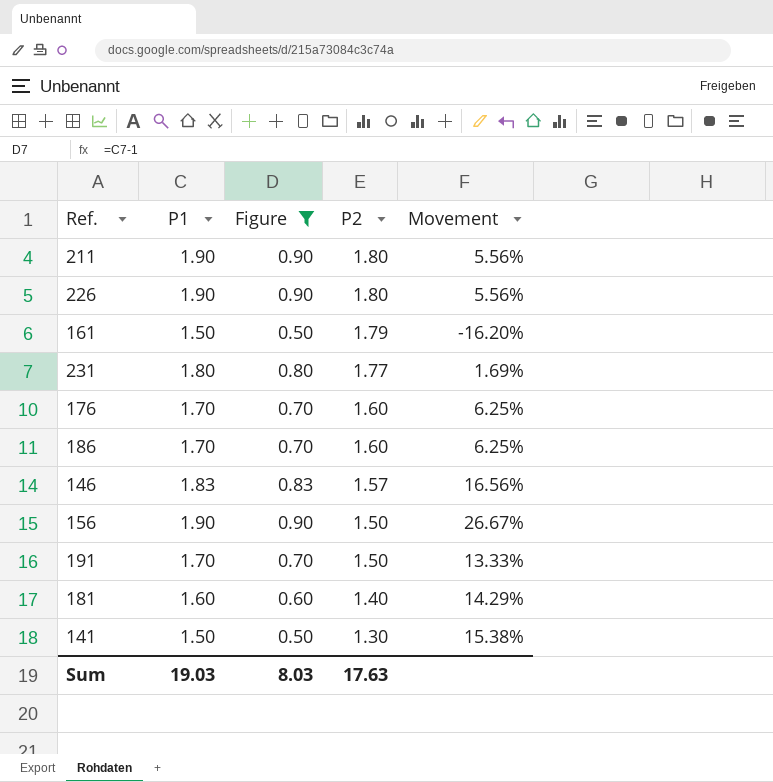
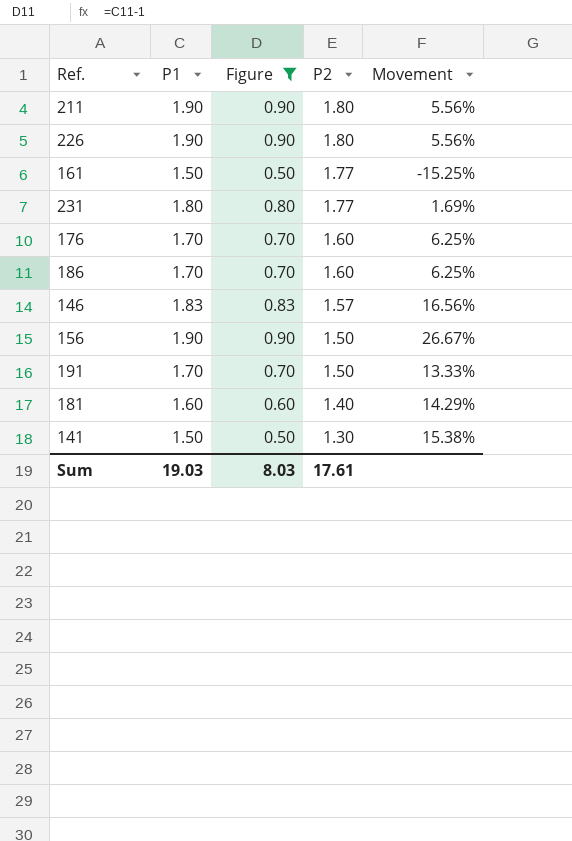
161 | P2: 1.79 -> 1.77
161 | Movement: -16.20% -> -15.25%
Sum | P2: 17.63 -> 17.61

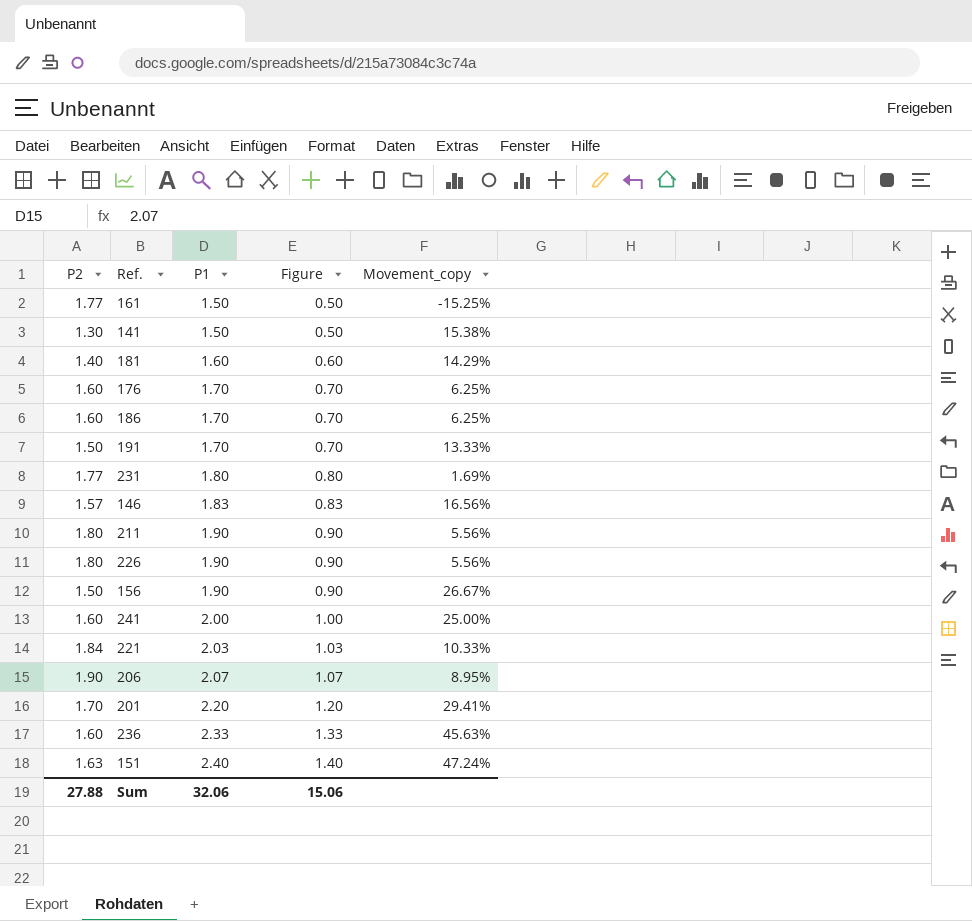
filter: Figure <= 0.90 -> none
row order: P2 descending -> P1 ascending
column P2 | position: 4 -> 1
column name: Movement -> Movement_copy
Sum | P2: 17.61 -> 27.88
Sum | P1: 19.03 -> 32.06
Sum | Figure: 8.03 -> 15.06

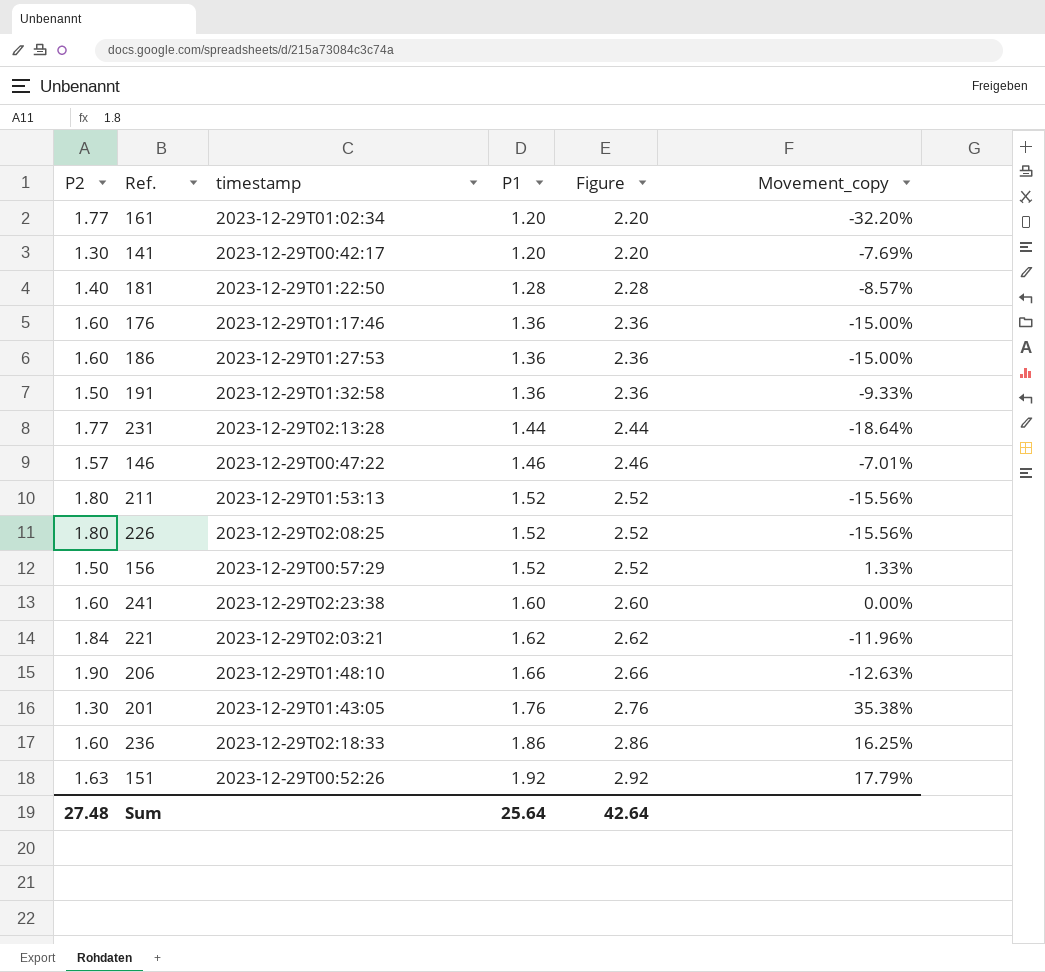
column timestamp | position: none -> 3
column Figure | formula: [P1] - 1 -> [P1] + 1
161 | P1: 1.50 -> 1.20
161 | Movement_copy: -15.25% -> -32.20%
141 | P1: 1.50 -> 1.20
141 | Movement_copy: 15.38% -> -7.69%
181 | P1: 1.60 -> 1.28
181 | Movement_copy: 14.29% -> -8.57%
176 | P1: 1.70 -> 1.36
176 | Movement_copy: 6.25% -> -15.00%
186 | P1: 1.70 -> 1.36
186 | Movement_copy: 6.25% -> -15.00%
191 | P1: 1.70 -> 1.36
191 | Movement_copy: 13.33% -> -9.33%
231 | P1: 1.80 -> 1.44
231 | Movement_copy: 1.69% -> -18.64%
146 | P1: 1.83 -> 1.46
146 | Movement_copy: 16.56% -> -7.01%
211 | P1: 1.90 -> 1.52
211 | Movement_copy: 5.56% -> -15.56%
226 | P1: 1.90 -> 1.52
226 | Movement_copy: 5.56% -> -15.56%
156 | P1: 1.90 -> 1.52
156 | Movement_copy: 26.67% -> 1.33%
241 | P1: 2.00 -> 1.60
241 | Movement_copy: 25.00% -> 0.00%
221 | P1: 2.03 -> 1.62
221 | Movement_copy: 10.33% -> -11.96%
206 | P1: 2.07 -> 1.66
206 | Movement_copy: 8.95% -> -12.63%
201 | P2: 1.70 -> 1.30
201 | P1: 2.20 -> 1.76
201 | Movement_copy: 29.41% -> 35.38%
236 | P1: 2.33 -> 1.86
236 | Movement_copy: 45.63% -> 16.25%
151 | P1: 2.40 -> 1.92
151 | Movement_copy: 47.24% -> 17.79%
Sum | P2: 27.88 -> 27.48
Sum | P1: 32.06 -> 25.64
Sum | Figure: 15.06 -> 42.64

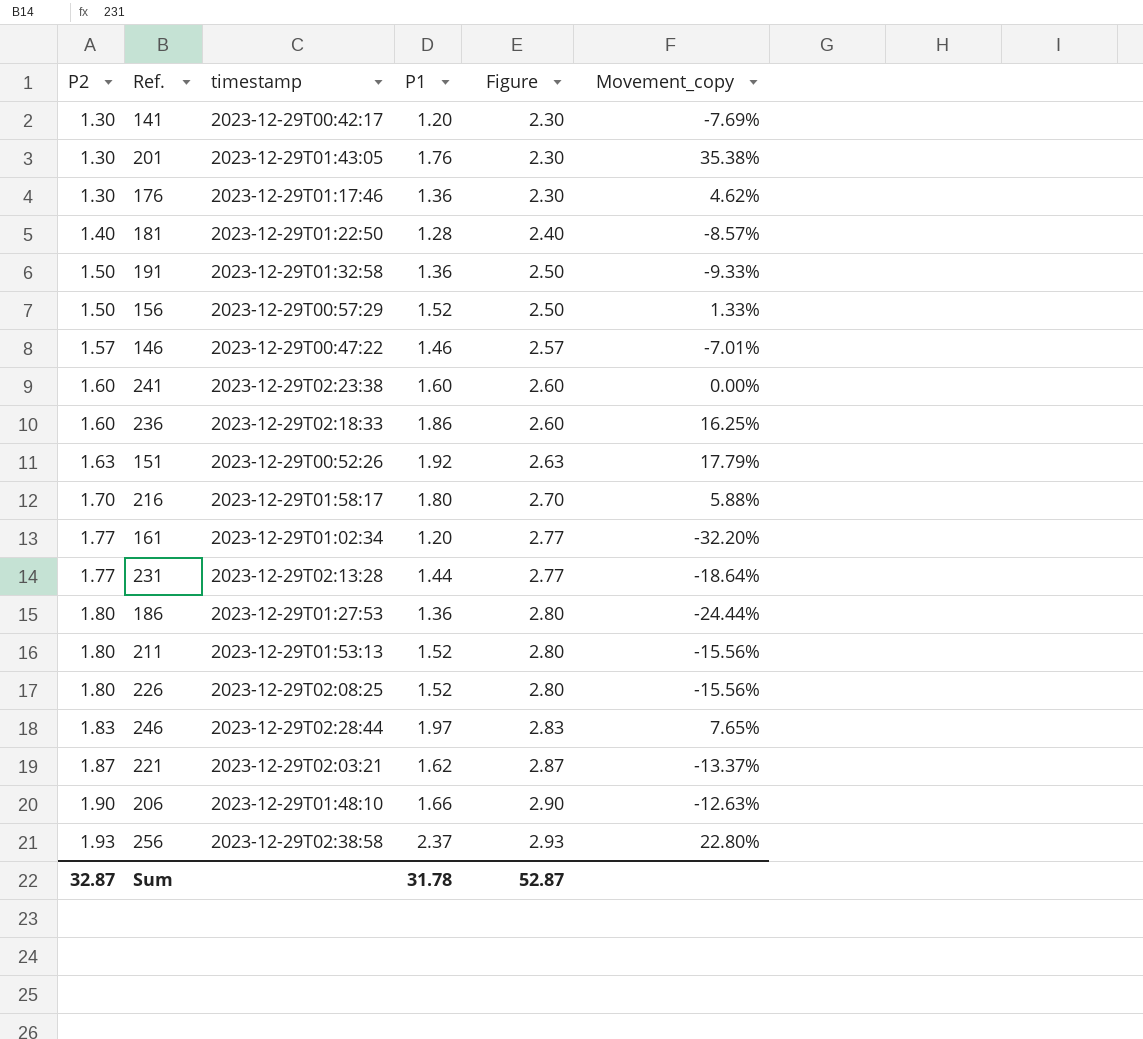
row order: P1 ascending -> P2 ascending
column Figure | formula: [P1] + 1 -> [P2] + 1
176 | P2: 1.60 -> 1.30
176 | Movement_copy: -15.00% -> 4.62%
row 216: none -> 1.70 | 2023-12-29T01:58:17 | 1.80 | 2.70 | 5.88%
186 | P2: 1.60 -> 1.80
186 | Movement_copy: -15.00% -> -24.44%
row 246: none -> 1.83 | 2023-12-29T02:28:44 | 1.97 | 2.83 | 7.65%
221 | P2: 1.84 -> 1.87
221 | Movement_copy: -11.96% -> -13.37%
row 256: none -> 1.93 | 2023-12-29T02:38:58 | 2.37 | 2.93 | 22.80%
Sum | P2: 27.48 -> 32.87
Sum | P1: 25.64 -> 31.78
Sum | Figure: 42.64 -> 52.87

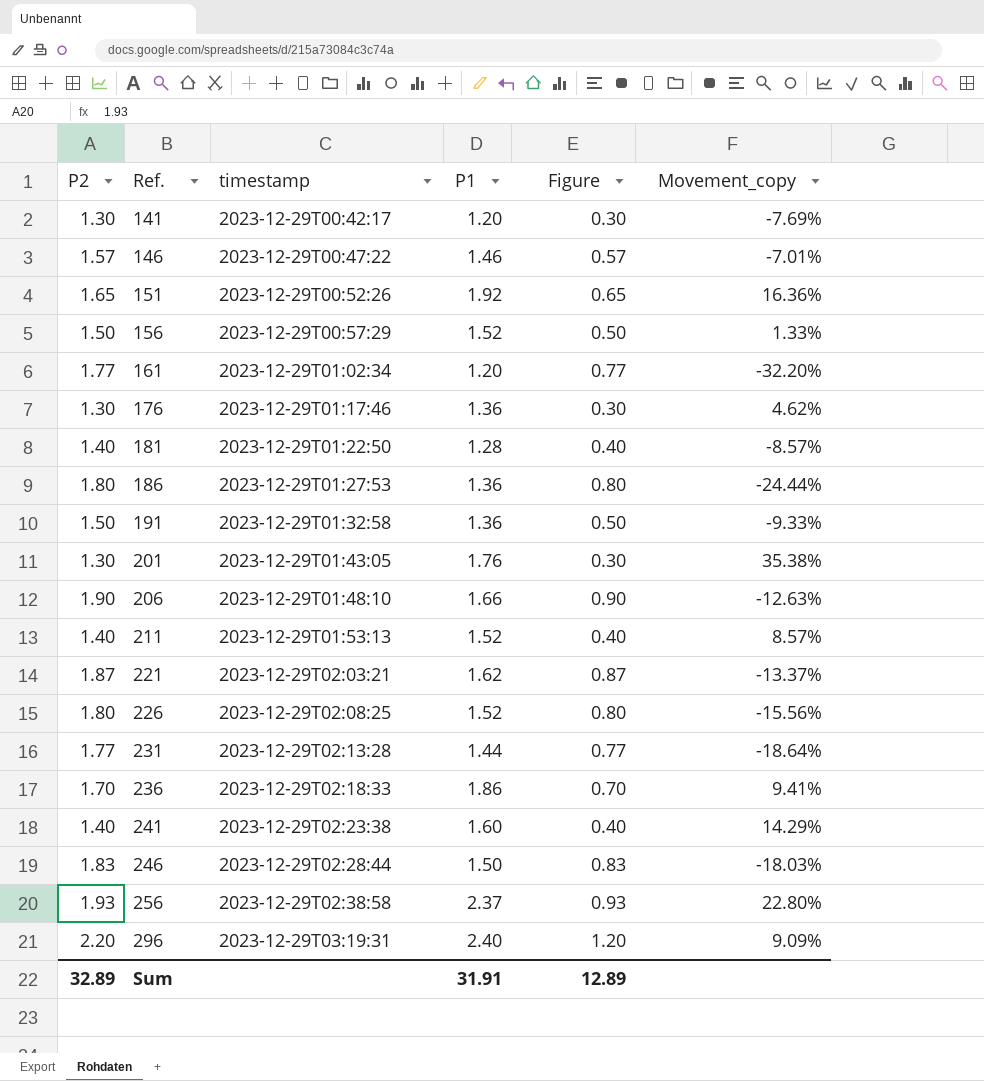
row order: P2 ascending -> Ref. ascending
column Figure | formula: [P2] + 1 -> [P2] - 1
row 216: 1.70 | 2023-12-29T01:58:17 | 1.80 | 2.70 | 5.88% -> none
151 | P2: 1.63 -> 1.65
151 | Movement_copy: 17.79% -> 16.36%
211 | P2: 1.80 -> 1.40
211 | Movement_copy: -15.56% -> 8.57%
236 | P2: 1.60 -> 1.70
236 | Movement_copy: 16.25% -> 9.41%
241 | P2: 1.60 -> 1.40
241 | Movement_copy: 0.00% -> 14.29%
246 | P1: 1.97 -> 1.50
246 | Movement_copy: 7.65% -> -18.03%
row 296: none -> 2.20 | 2023-12-29T03:19:31 | 2.40 | 1.20 | 9.09%
Sum | P2: 32.87 -> 32.89
Sum | P1: 31.78 -> 31.91
Sum | Figure: 52.87 -> 12.89

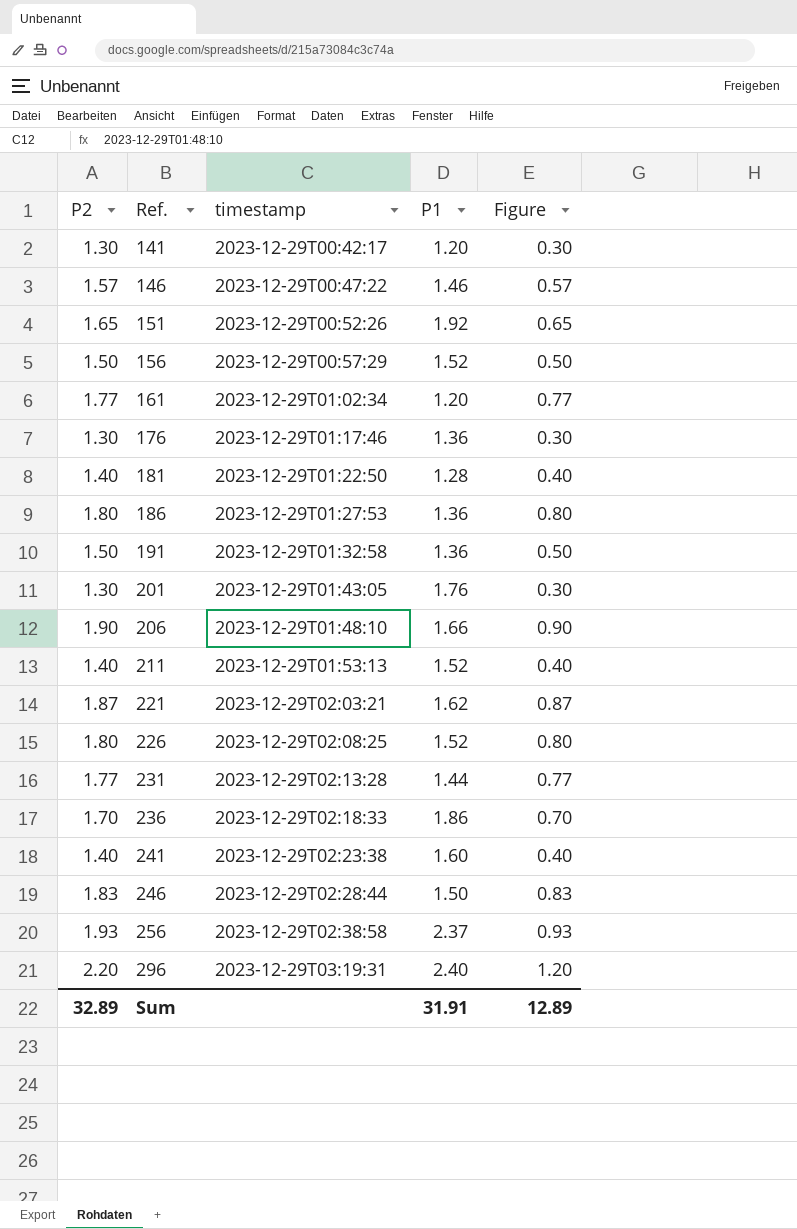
column Movement_copy | formula: ([P1] - [P2]) / [P2] -> none

